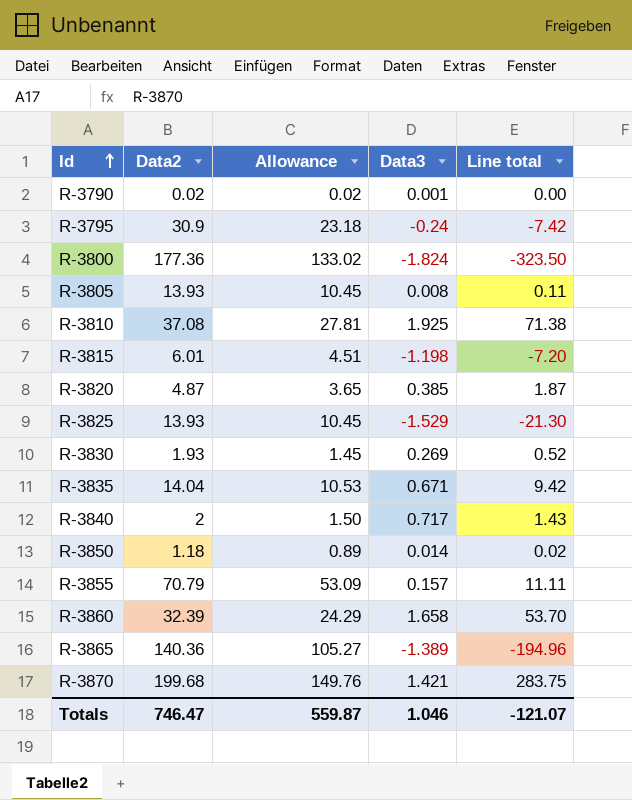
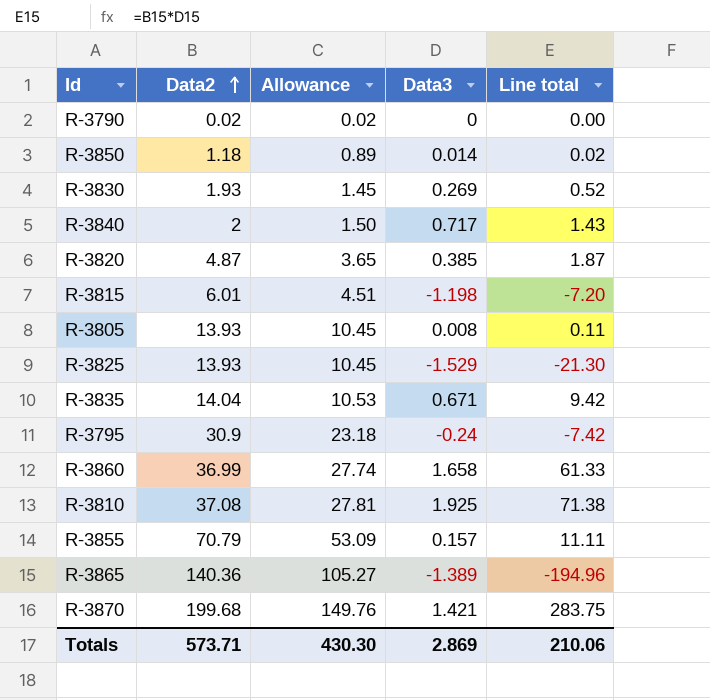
row order: Id ascending -> Data2 ascending
row R-3800: 177.36 | 133.02 | -1.824 | -323.50 -> none
R-3790 | Data3: 0.001 -> 0
R-3860 | Data2: 32.39 -> 36.99
R-3860 | Allowance: 24.29 -> 27.74
R-3860 | Line total: 53.70 -> 61.33
Totals | Data2: 746.47 -> 573.71
Totals | Allowance: 559.87 -> 430.30
Totals | Data3: 1.046 -> 2.869
Totals | Line total: -121.07 -> 210.06

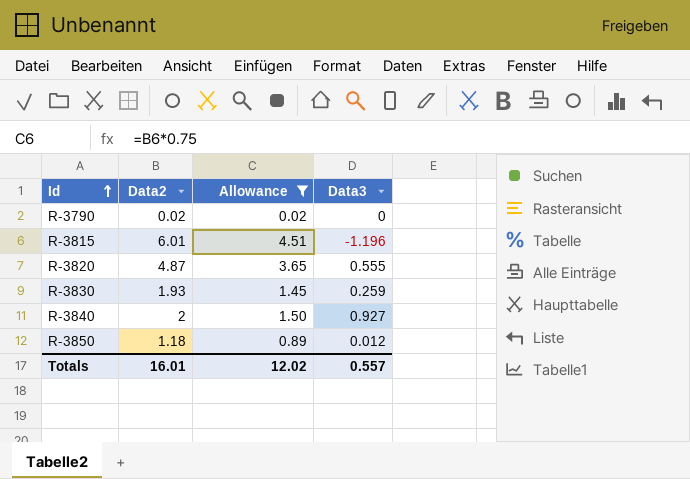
filter: none -> Allowance <= 4.51
row order: Data2 ascending -> Id ascending
column Line total | formula: [Data2] * [Data3] -> none
R-3815 | Data3: -1.198 -> -1.196
R-3820 | Data3: 0.385 -> 0.555
R-3830 | Data3: 0.269 -> 0.259
R-3840 | Data3: 0.717 -> 0.927
R-3850 | Data3: 0.014 -> 0.012
Totals | Data2: 573.71 -> 16.01
Totals | Allowance: 430.30 -> 12.02
Totals | Data3: 2.869 -> 0.557

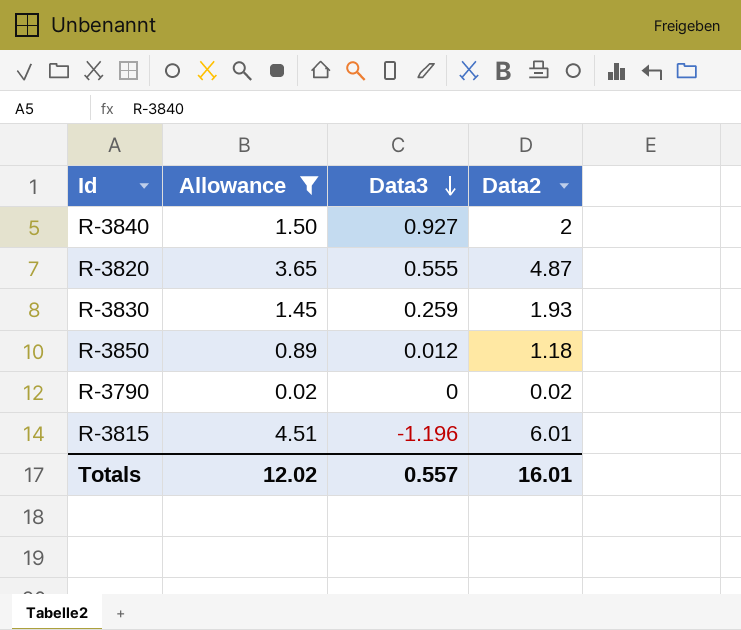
row order: Id ascending -> Data3 descending
column Data2 | position: 2 -> 4

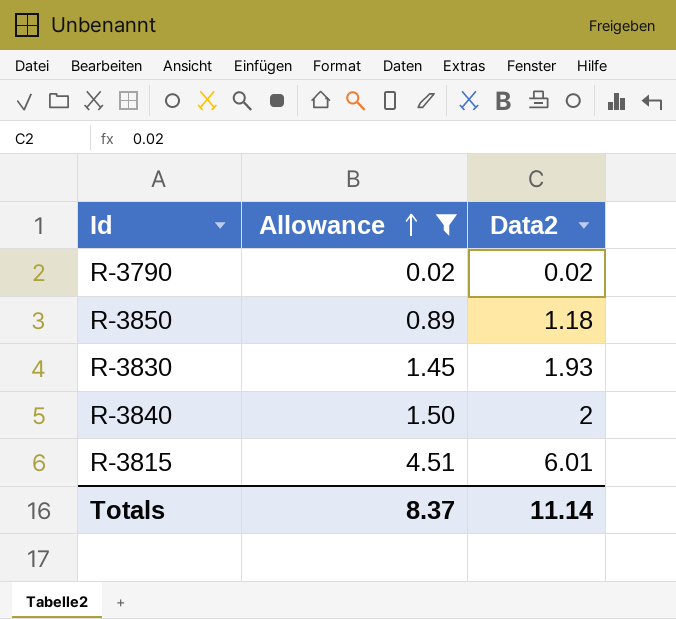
row order: Data3 descending -> Allowance ascending
column Data3 | position: 3 -> none
row R-3820: 3.65 | 0.555 | 4.87 -> none
Totals | Allowance: 12.02 -> 8.37
Totals | Data2: 16.01 -> 11.14

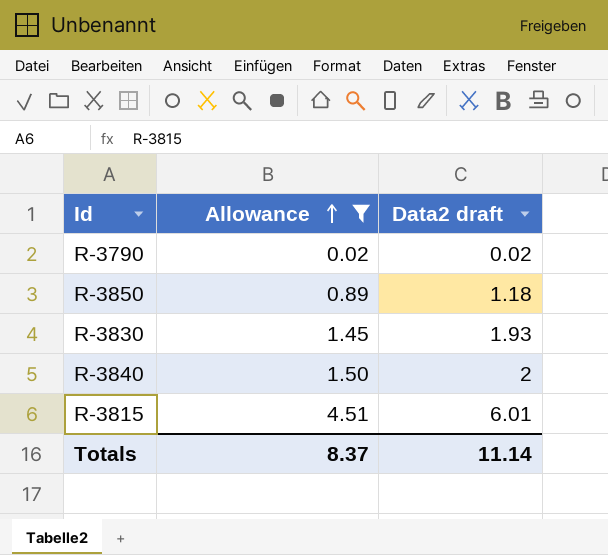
column name: Data2 -> Data2 draft

